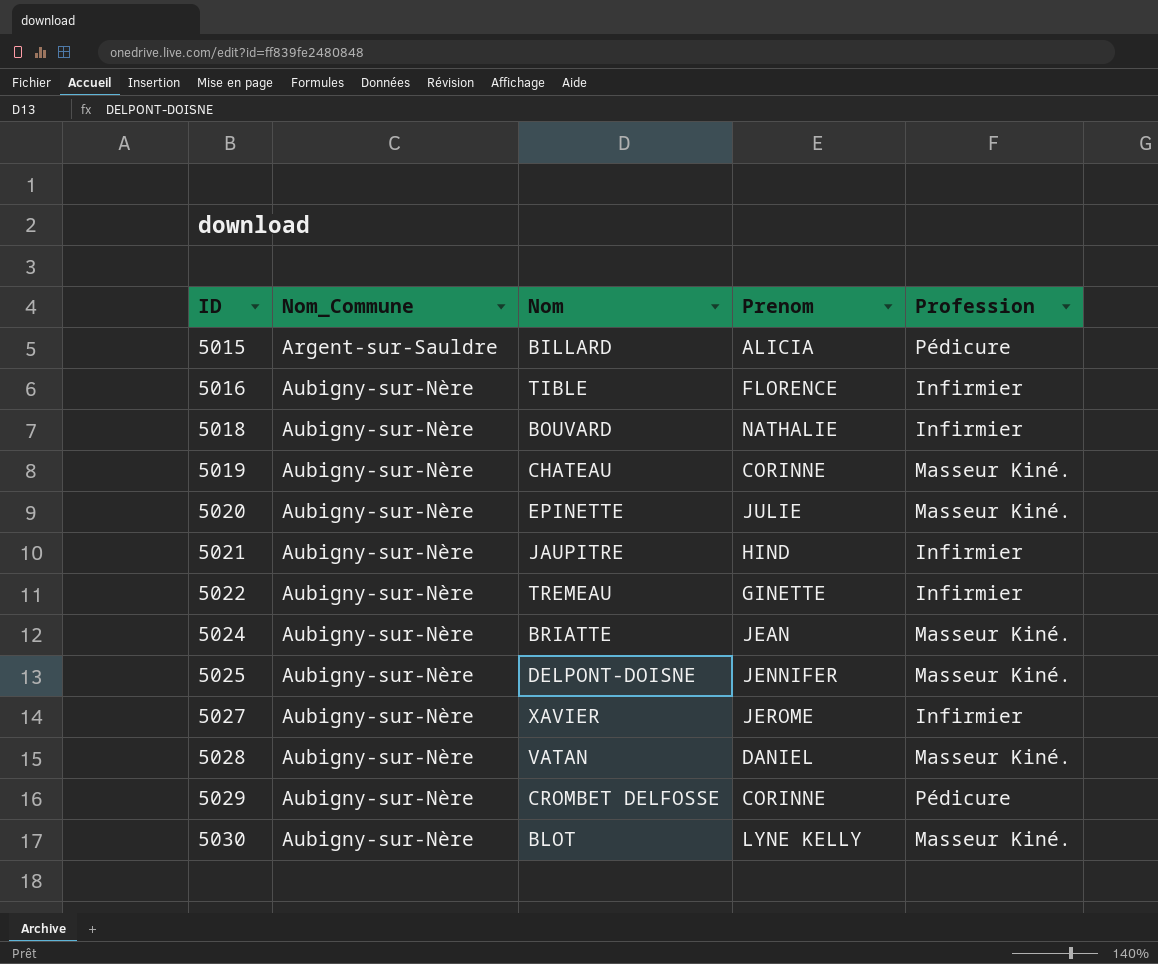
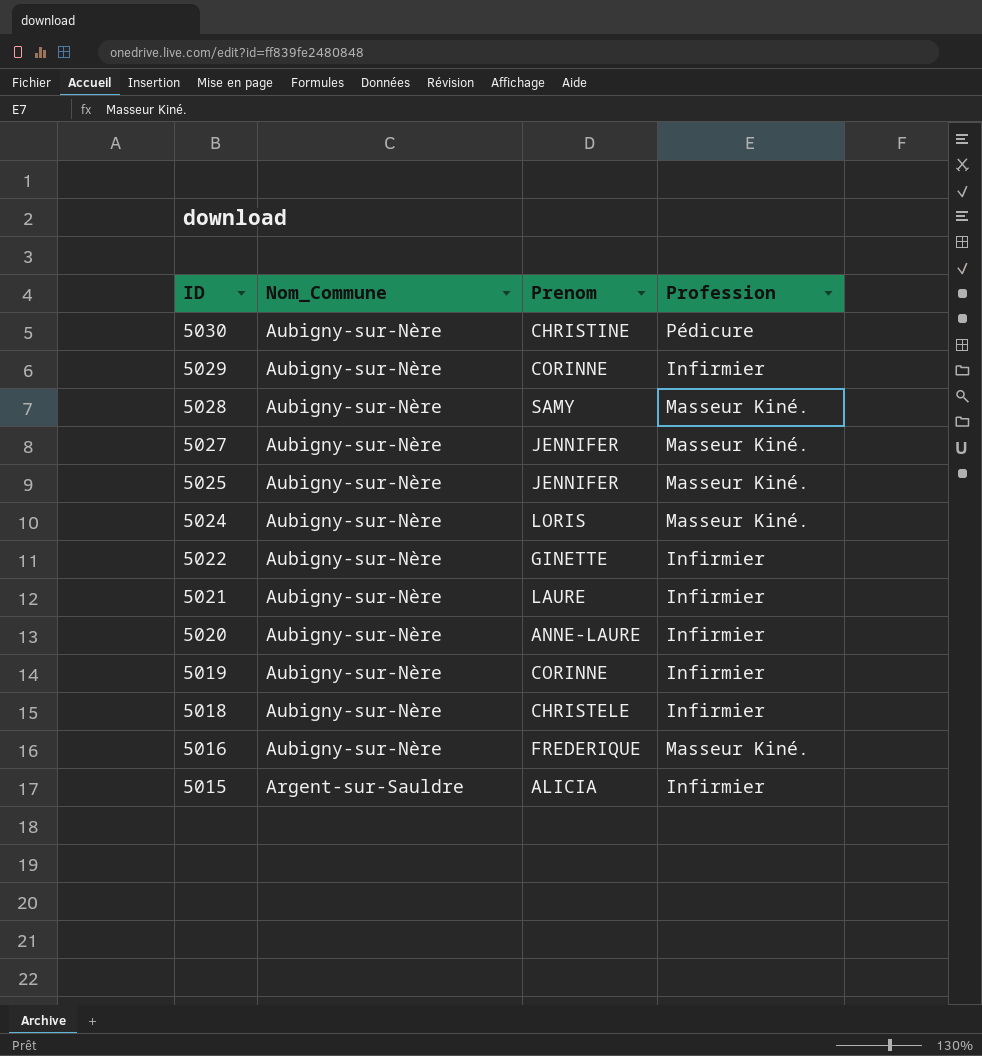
row order: ID ascending -> ID descending
column Nom | position: 3 -> none
5030 | Prenom: LYNE KELLY -> CHRISTINE
5030 | Profession: Masseur Kiné. -> Pédicure
5029 | Profession: Pédicure -> Infirmier
5028 | Prenom: DANIEL -> SAMY
5027 | Prenom: JEROME -> JENNIFER
5027 | Profession: Infirmier -> Masseur Kiné.
5024 | Prenom: JEAN -> LORIS
5021 | Prenom: HIND -> LAURE
5020 | Prenom: JULIE -> ANNE-LAURE
5020 | Profession: Masseur Kiné. -> Infirmier
5019 | Profession: Masseur Kiné. -> Infirmier
5018 | Prenom: NATHALIE -> CHRISTELE
5016 | Prenom: FLORENCE -> FREDERIQUE
5016 | Profession: Infirmier -> Masseur Kiné.
5015 | Profession: Pédicure -> Infirmier

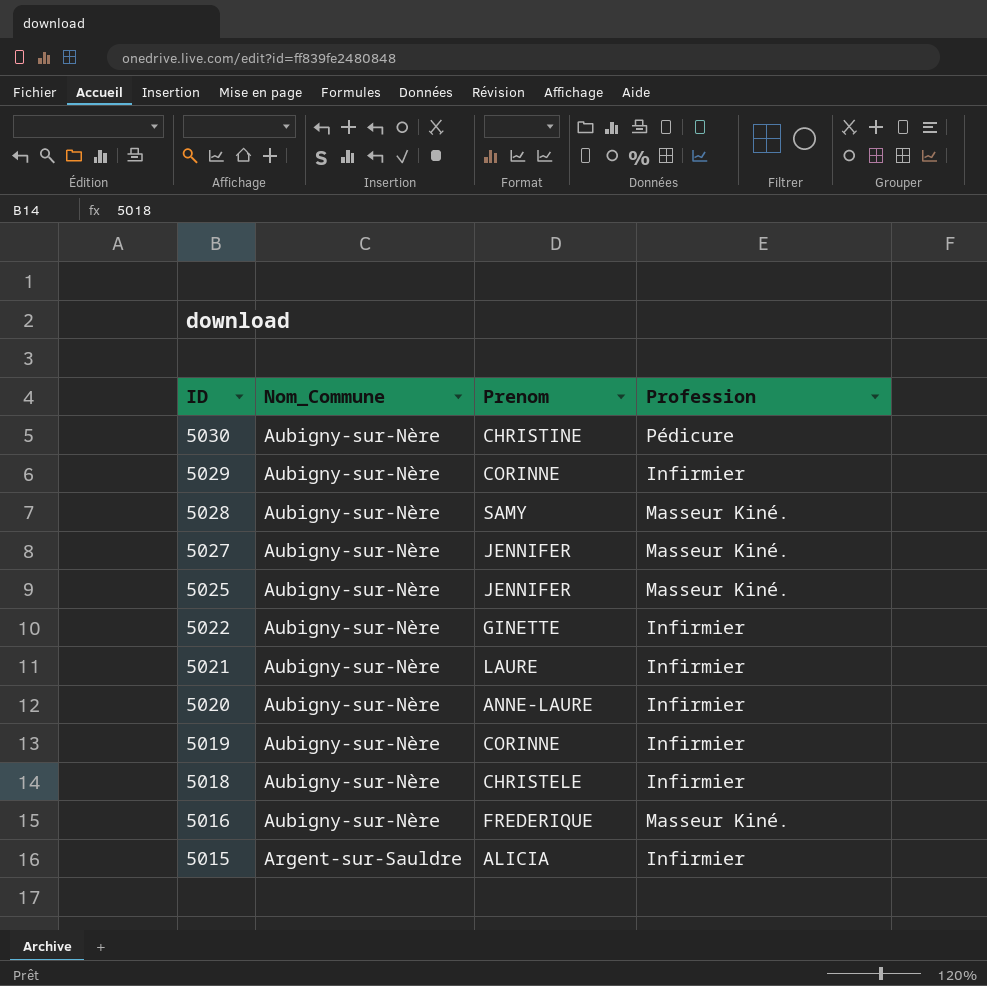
row 5024: Aubigny-sur-Nère | LORIS | Masseur Kiné. -> none

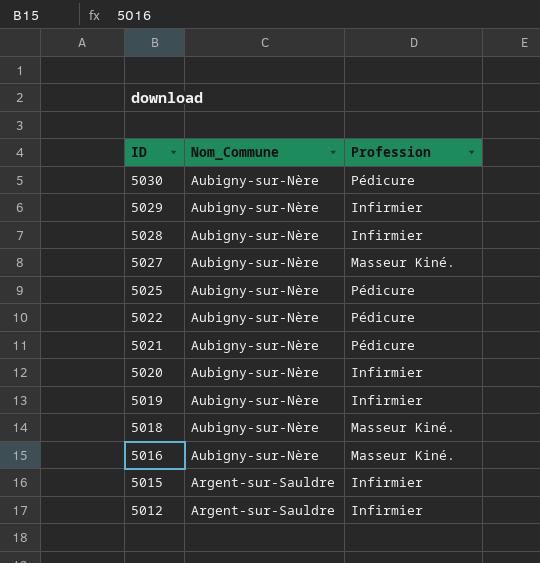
column Prenom | position: 3 -> none
5028 | Profession: Masseur Kiné. -> Infirmier
5025 | Profession: Masseur Kiné. -> Pédicure
5022 | Profession: Infirmier -> Pédicure
5021 | Profession: Infirmier -> Pédicure
5018 | Profession: Infirmier -> Masseur Kiné.
row 5012: none -> Argent-sur-Sauldre | Infirmier

